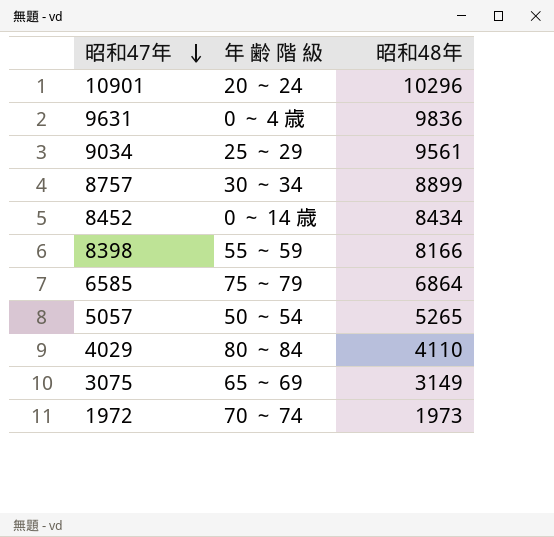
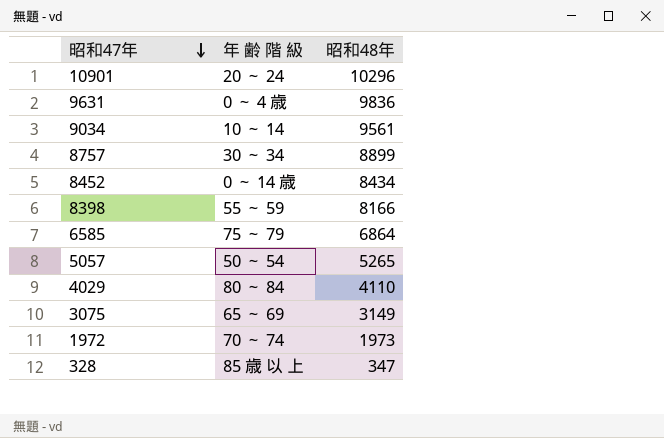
9034 | 年 齢 階 級: 25 ～ 29 -> 10 ～ 14
row 328: none -> 85 歳 以 上 | 347

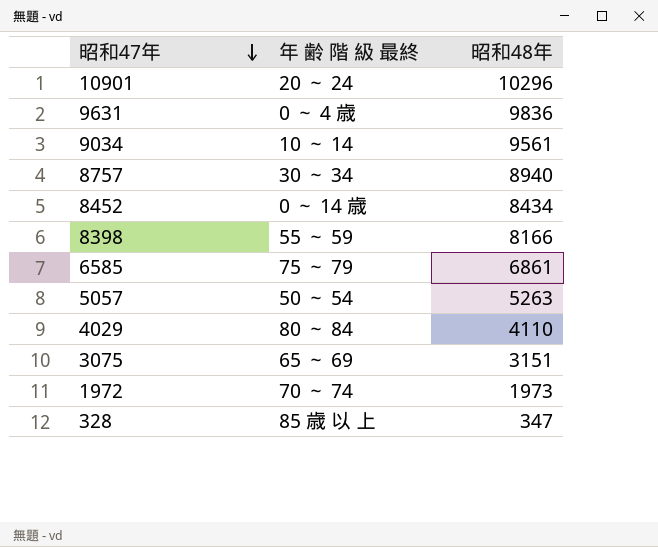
column name: 年 齢 階 級 -> 年 齢 階 級 最終
8757 | 昭和48年: 8899 -> 8940
6585 | 昭和48年: 6864 -> 6861
5057 | 昭和48年: 5265 -> 5263
3075 | 昭和48年: 3149 -> 3151

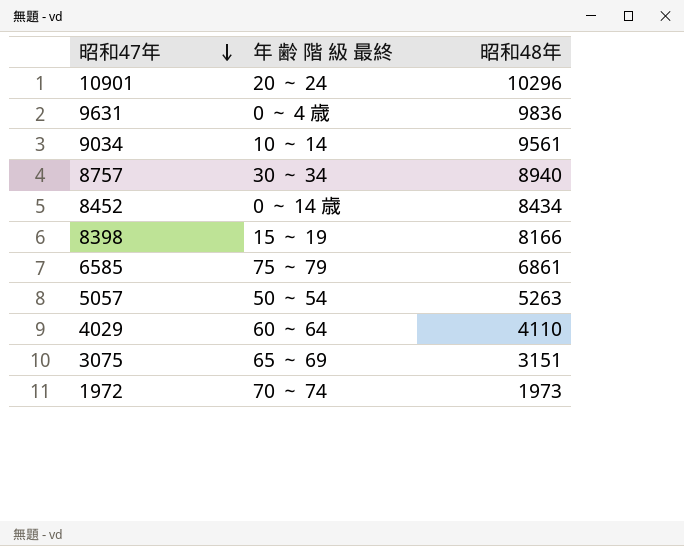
row 328: 85 歳 以 上 | 347 -> none
8398 | 年 齢 階 級 最終: 55 ～ 59 -> 15 ～ 19
4029 | 年 齢 階 級 最終: 80 ～ 84 -> 60 ～ 64

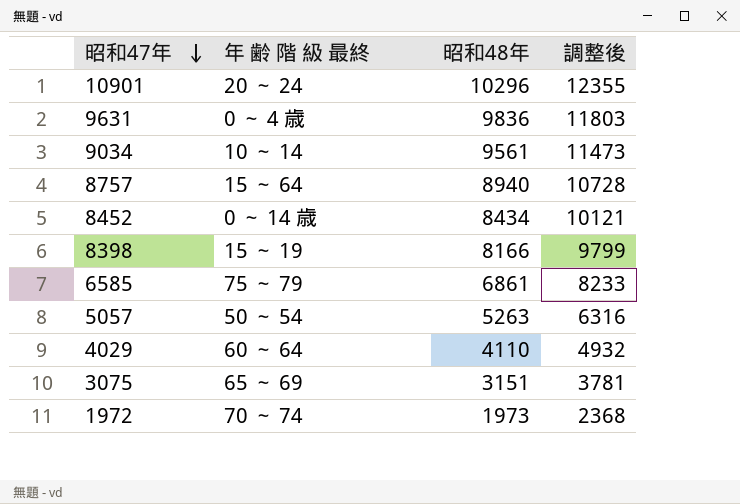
column 調整後 | formula: none -> [昭和48年] * 1.2
8757 | 年 齢 階 級 最終: 30 ～ 34 -> 15 ～ 64

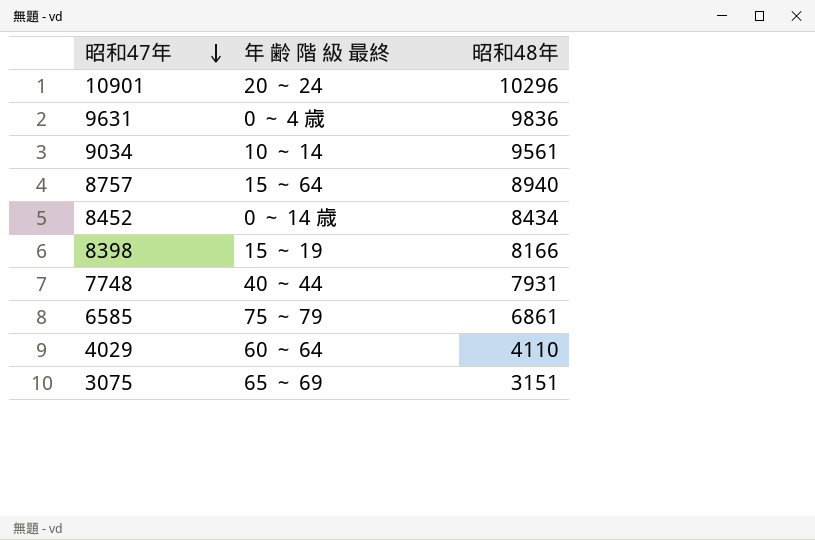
column 調整後 | formula: [昭和48年] * 1.2 -> none
row 5057: 50 ～ 54 | 5263 | 6316 -> none
row 1972: 70 ～ 74 | 1973 | 2368 -> none
row 7748: none -> 40 ～ 44 | 7931

